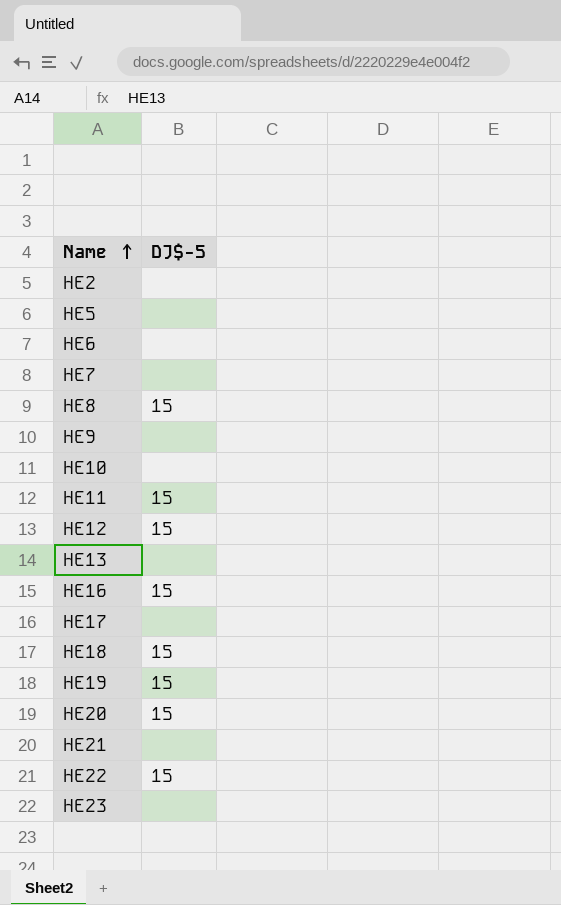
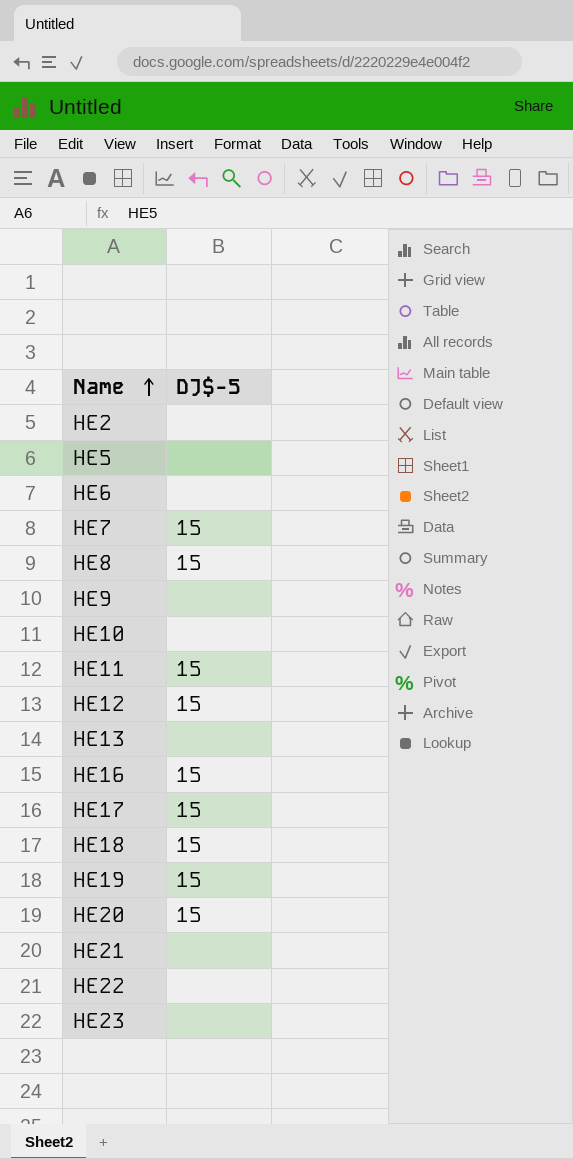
HE7 | DJ$-5: none -> 15
HE17 | DJ$-5: none -> 15
HE22 | DJ$-5: 15 -> none

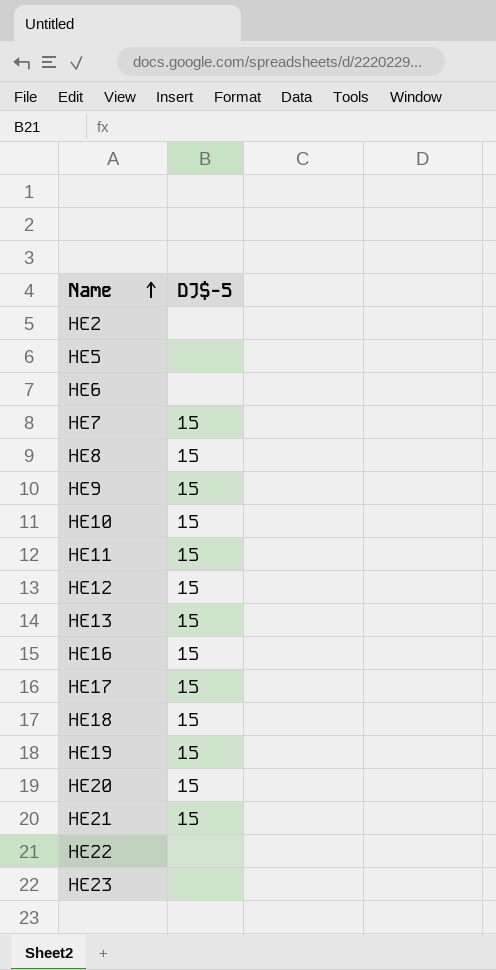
HE9 | DJ$-5: none -> 15
HE10 | DJ$-5: none -> 15
HE13 | DJ$-5: none -> 15
HE21 | DJ$-5: none -> 15

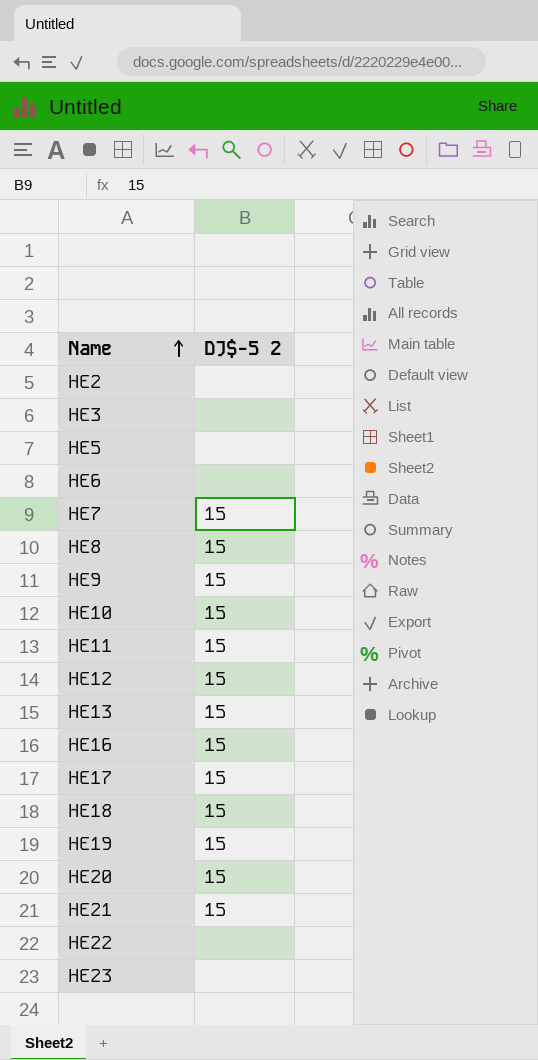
column name: DJ$-5 -> DJ$-5 2
row HE3: none -> none

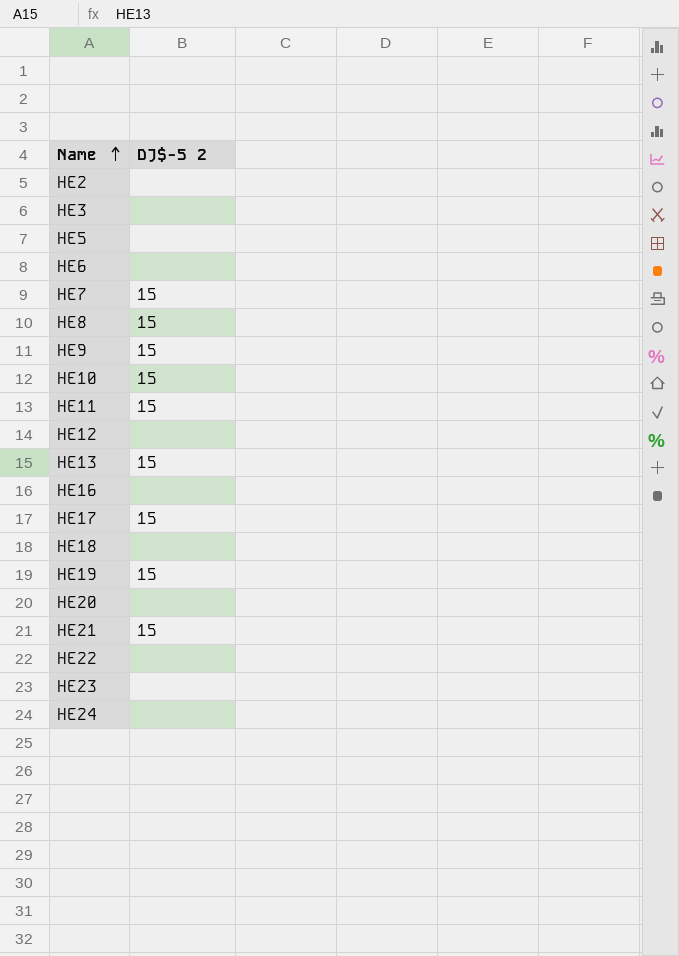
HE12 | DJ$-5 2: 15 -> none
HE16 | DJ$-5 2: 15 -> none
HE18 | DJ$-5 2: 15 -> none
HE20 | DJ$-5 2: 15 -> none
row HE24: none -> none

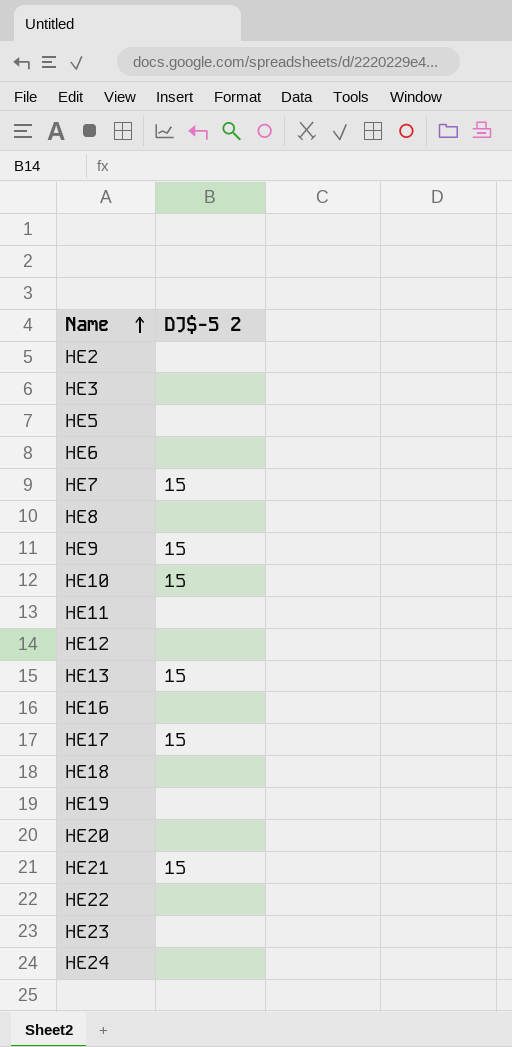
HE8 | DJ$-5 2: 15 -> none
HE11 | DJ$-5 2: 15 -> none
HE19 | DJ$-5 2: 15 -> none

